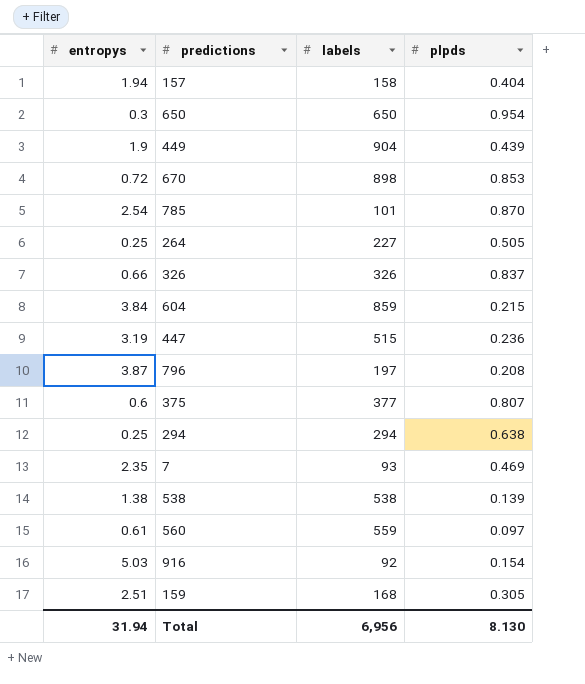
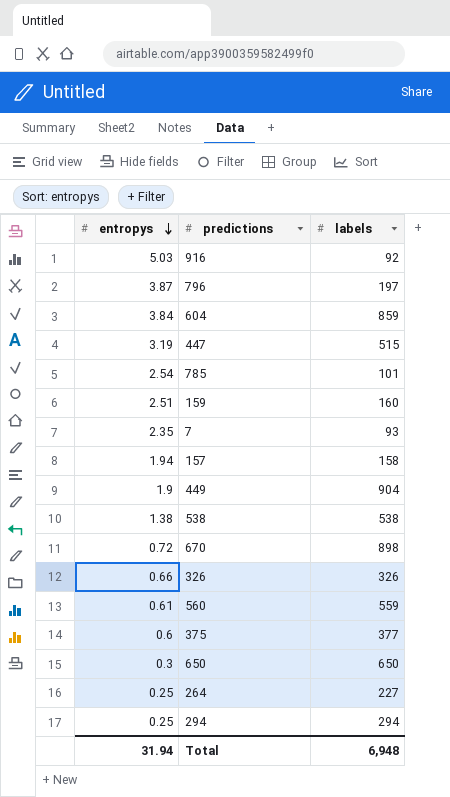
row order: none -> entropys descending
column plpds | position: 4 -> none
159 | labels: 168 -> 160
Total | labels: 6,956 -> 6,948

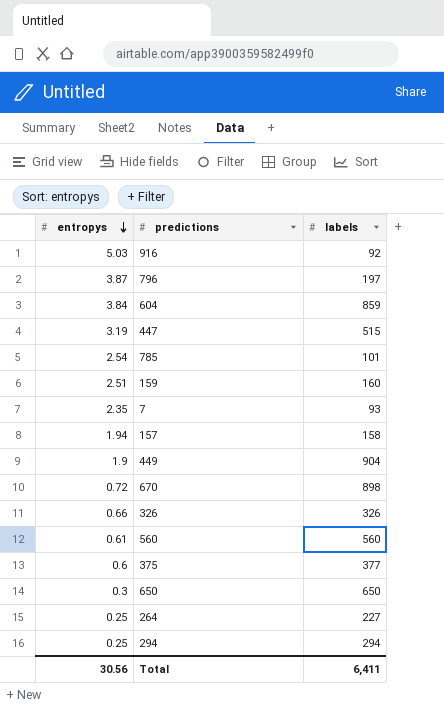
row 538: 1.38 | 538 -> none
560 | labels: 559 -> 560
Total | entropys: 31.94 -> 30.56
Total | labels: 6,948 -> 6,411

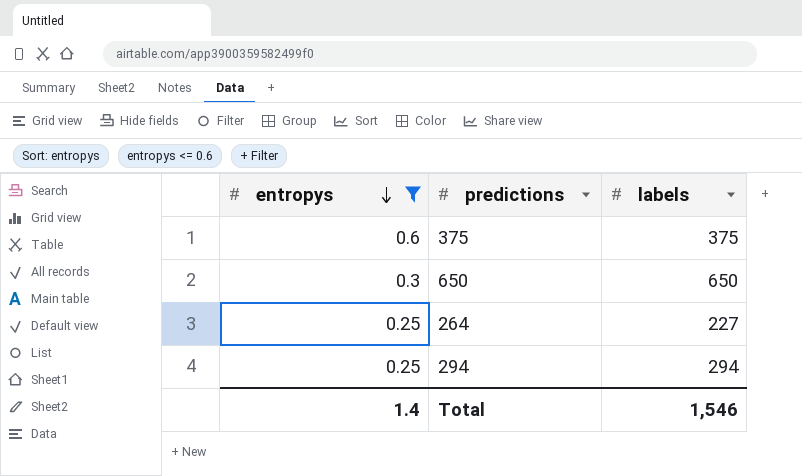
filter: none -> entropys <= 0.6
375 | labels: 377 -> 375
Total | entropys: 30.56 -> 1.4
Total | labels: 6,411 -> 1,546

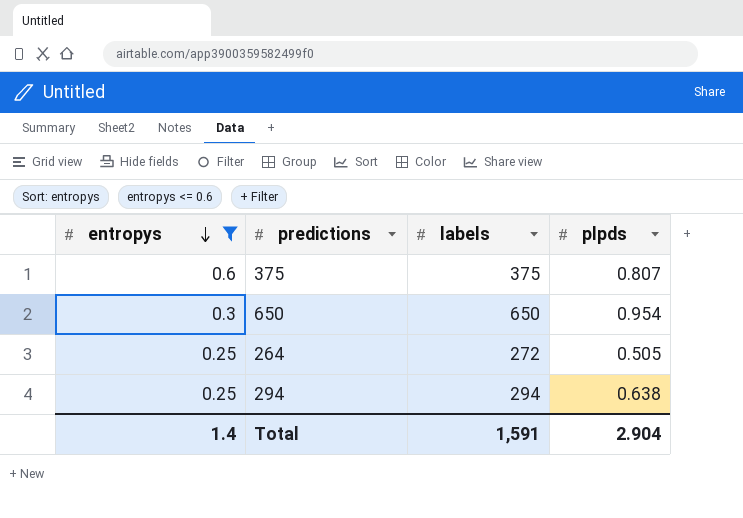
column plpds | position: none -> 4
264 | labels: 227 -> 272
Total | labels: 1,546 -> 1,591

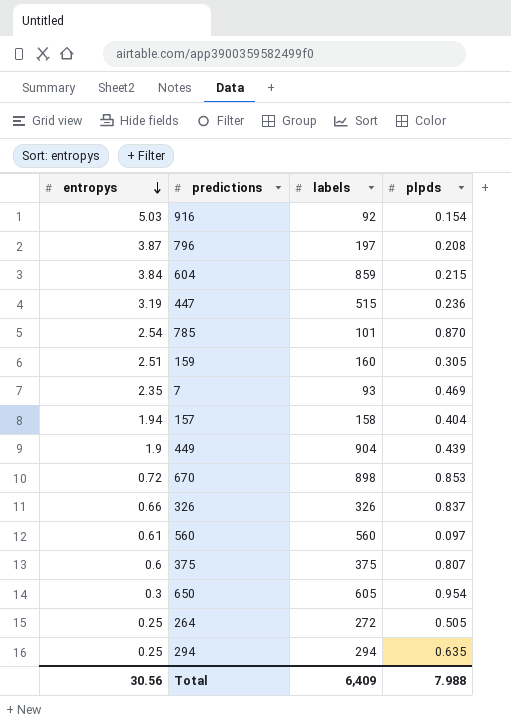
filter: entropys <= 0.6 -> none
650 | labels: 650 -> 605
294 | plpds: 0.638 -> 0.635
Total | entropys: 1.4 -> 30.56
Total | labels: 1,591 -> 6,409
Total | plpds: 2.904 -> 7.988

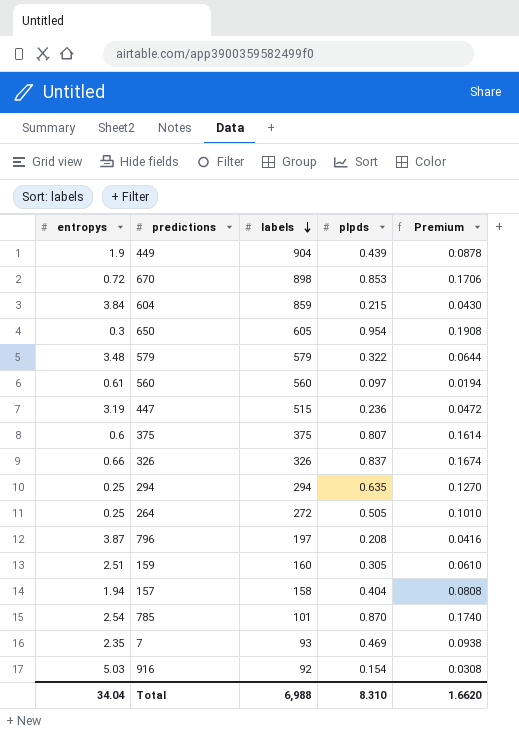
row order: entropys descending -> labels descending
column Premium | formula: none -> [plpds] * 0.2
row 579: none -> 3.48 | 579 | 0.322 | 0.0644
Total | entropys: 30.56 -> 34.04
Total | labels: 6,409 -> 6,988
Total | plpds: 7.988 -> 8.310

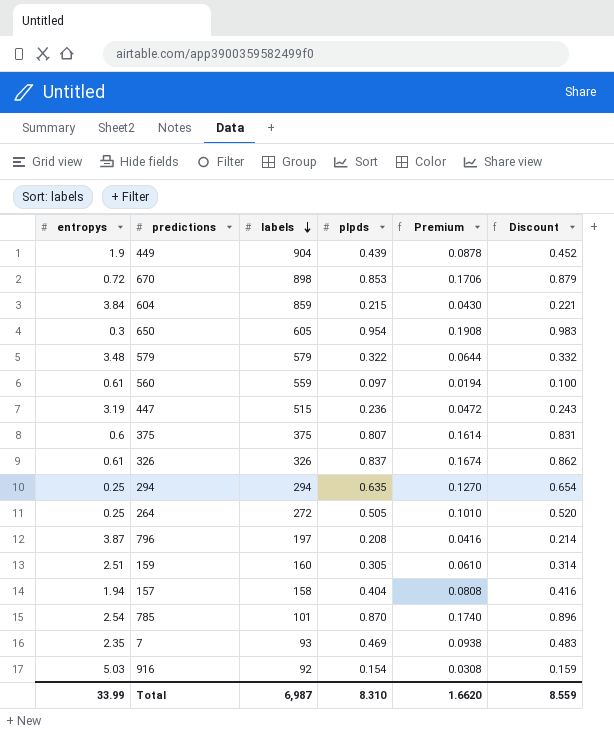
column Discount | formula: none -> [plpds] * 1.03
560 | labels: 560 -> 559
326 | entropys: 0.66 -> 0.61
Total | entropys: 34.04 -> 33.99
Total | labels: 6,988 -> 6,987

